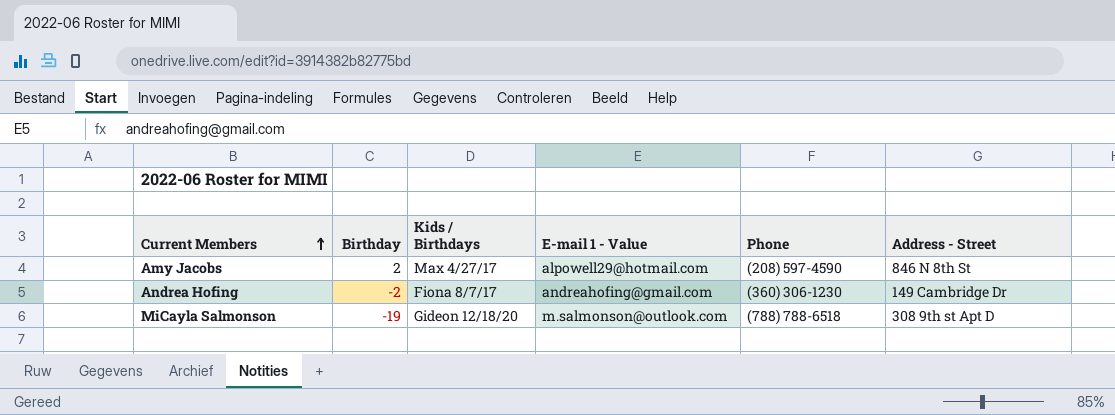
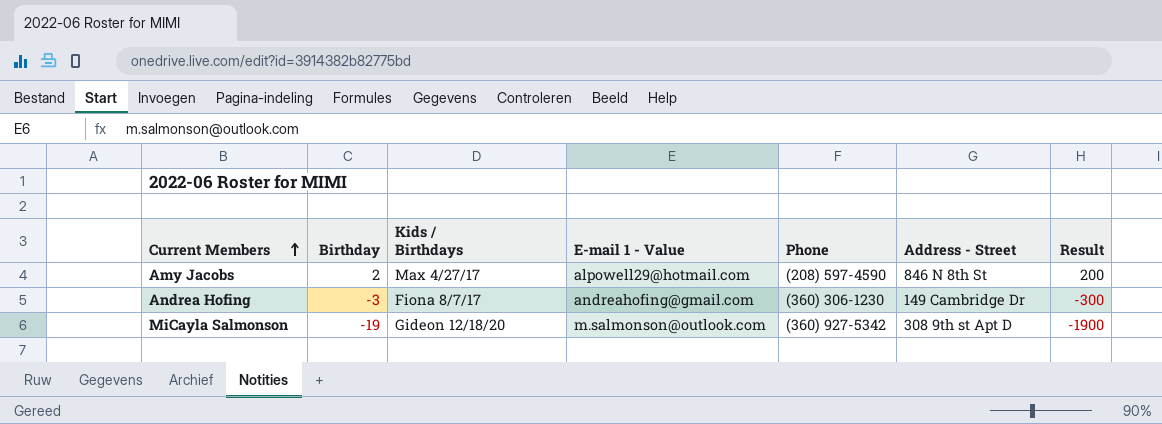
column Result | formula: none -> [Birthday] * 100
Andrea Hofing | Birthday: -2 -> -3
MiCayla Salmonson | Phone: (788) 788-6518 -> (360) 927-5342

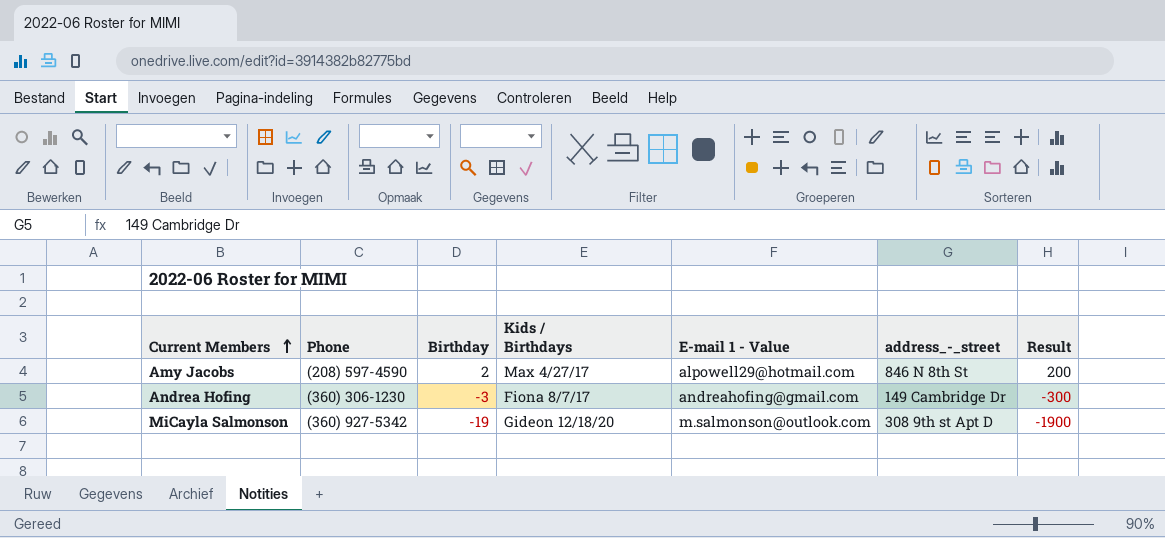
column Phone | position: 5 -> 2
column name: Address - Street -> address_-_street

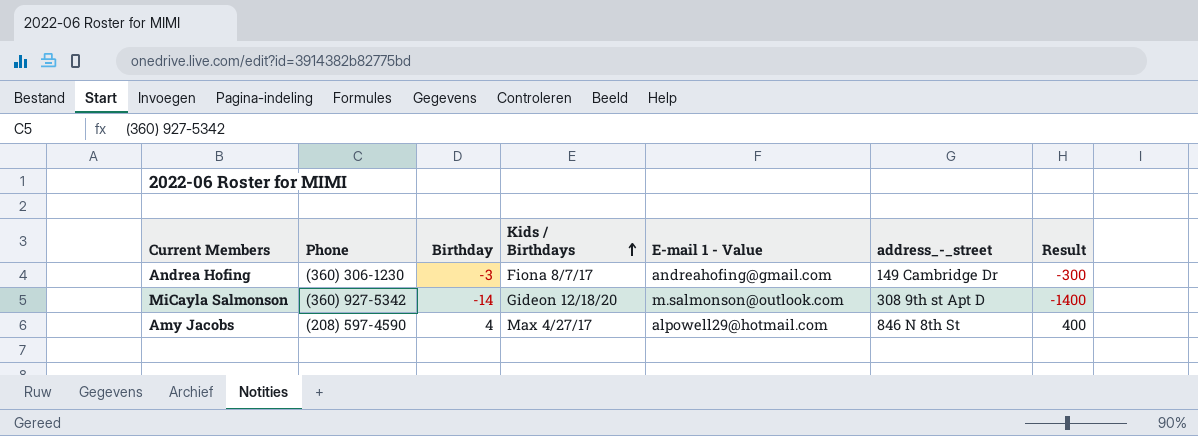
row order: Current Members ascending -> Kids / Birthdays ascending
MiCayla Salmonson | Birthday: -19 -> -14
MiCayla Salmonson | Result: -1900 -> -1400
Amy Jacobs | Birthday: 2 -> 4
Amy Jacobs | Result: 200 -> 400

